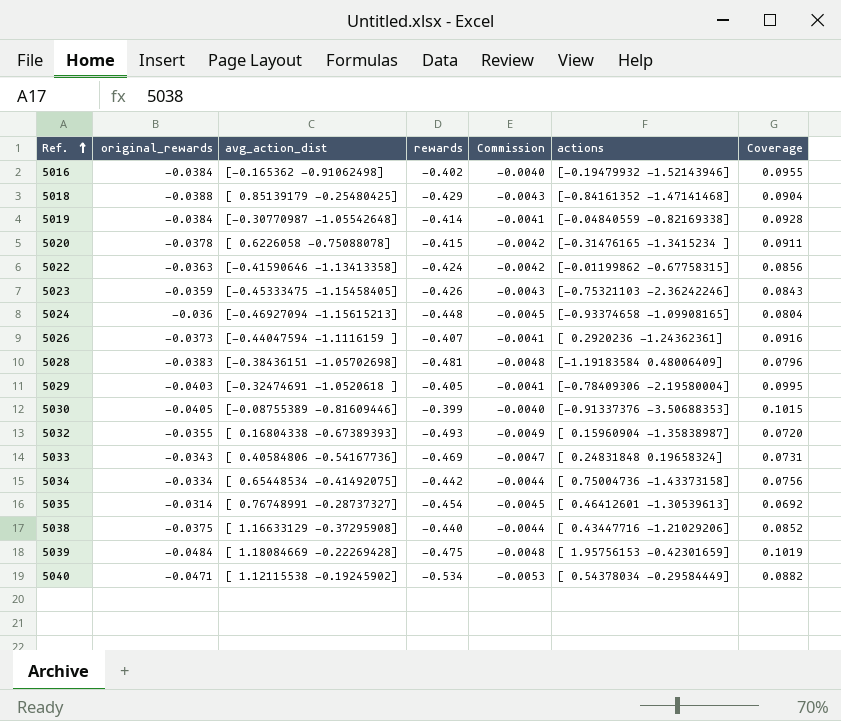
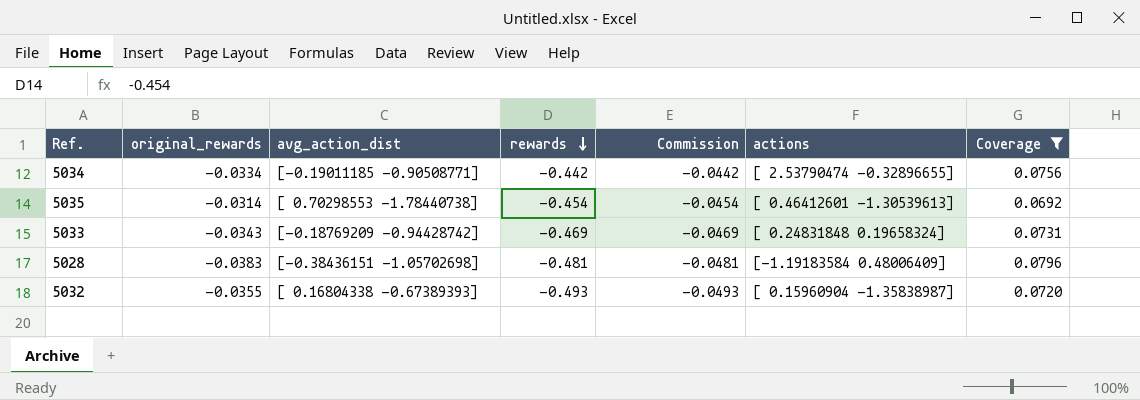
filter: none -> Coverage <= 0.0796
row order: Ref. ascending -> rewards descending
column Commission | formula: [rewards] * 0.01 -> [rewards] * 0.1
5034 | avg_action_dist: [ 0.65448534 -0.41492075] -> [-0.19011185 -0.90508771]
5034 | actions: [ 0.75004736 -1.43373158] -> [ 2.53790474 -0.32896655]
5035 | avg_action_dist: [ 0.76748991 -0.28737327] -> [ 0.70298553 -1.78440738]
5033 | avg_action_dist: [ 0.40584806 -0.54167736] -> [-0.18769209 -0.94428742]

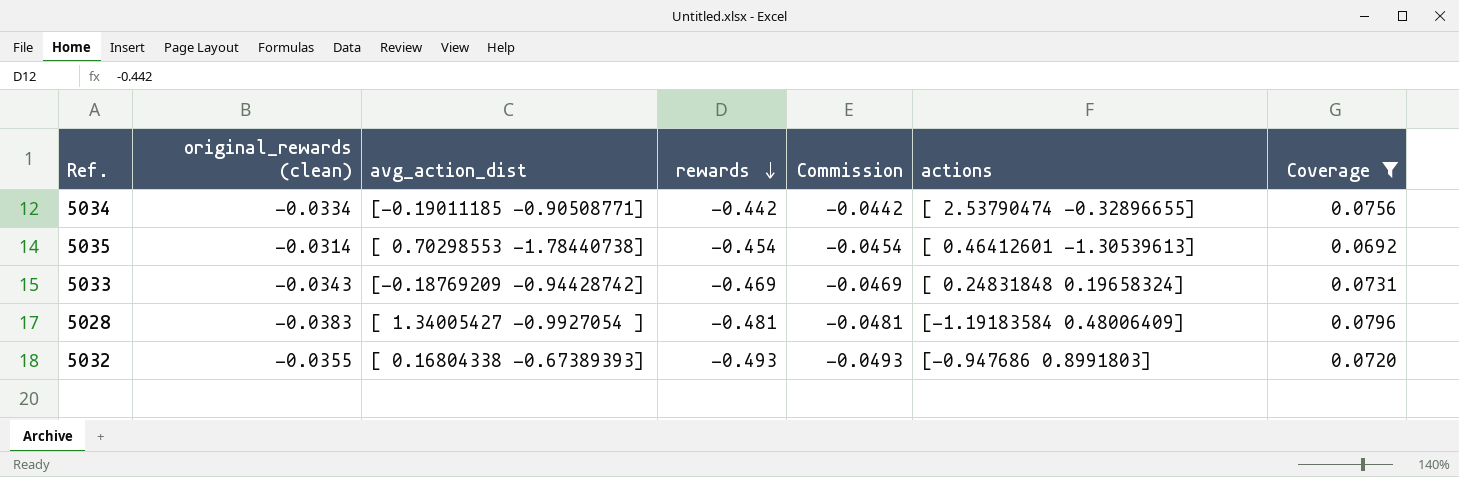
column name: original_rewards -> original_rewards (clean)
5028 | avg_action_dist: [-0.38436151 -1.05702698] -> [ 1.34005427 -0.9927054 ]
5032 | actions: [ 0.15960904 -1.35838987] -> [-0.947686 0.8991803]

